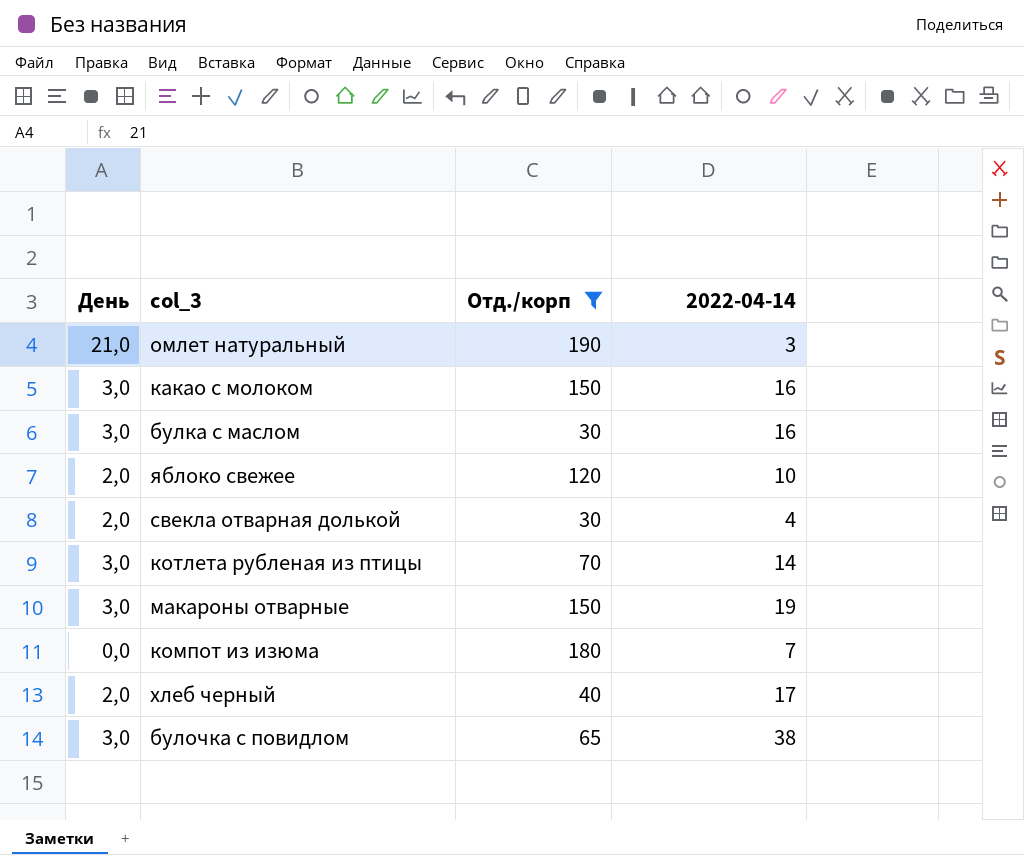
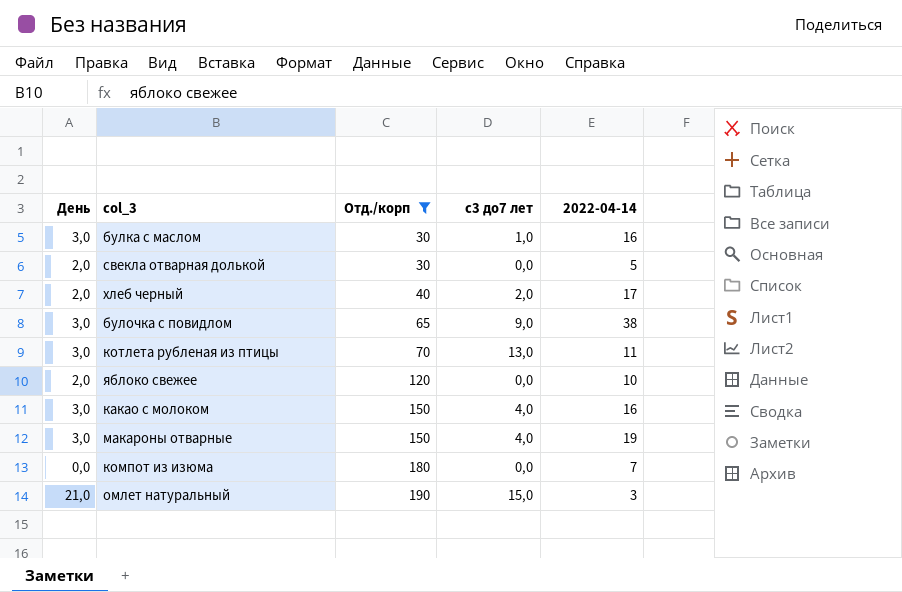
row order: none -> Отд./корп ascending
column с3 до7 лет | position: none -> 4
свекла отварная долькой | 2022-04-14: 4 -> 5
котлета рубленая из птицы | 2022-04-14: 14 -> 11

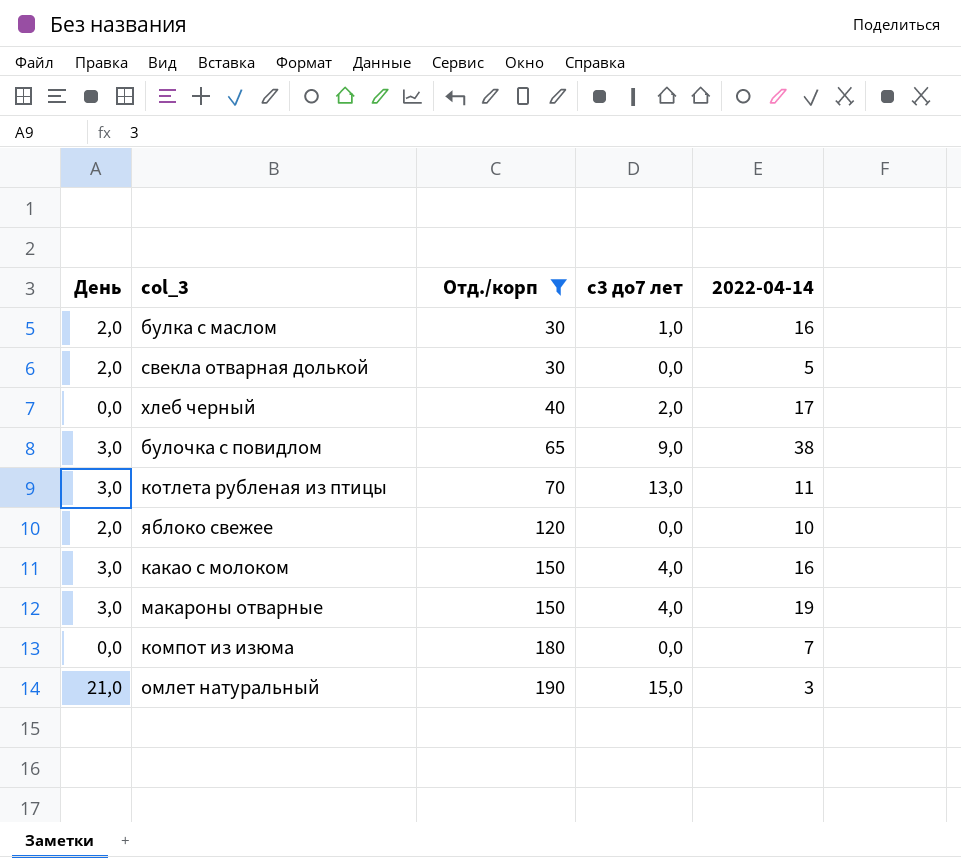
булка с маслом | День: 3,0 -> 2,0
хлеб черный | День: 2,0 -> 0,0

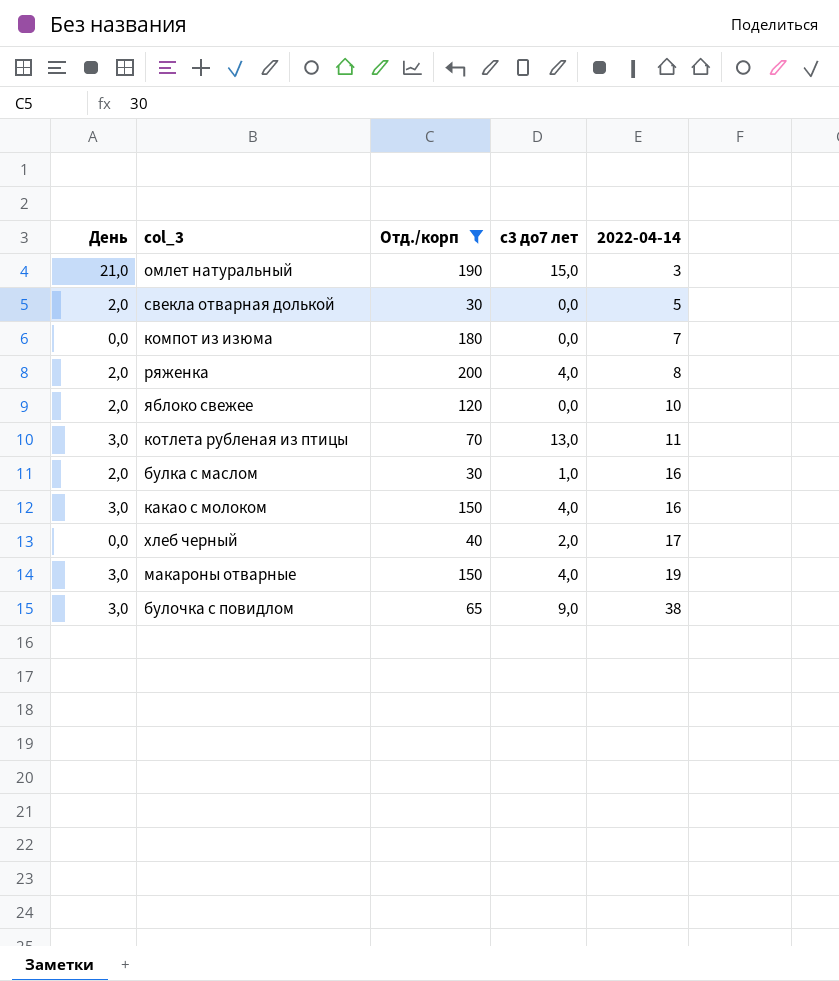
row order: Отд./корп ascending -> 2022-04-14 ascending
row ряженка: none -> 2,0 | 200 | 4,0 | 8

